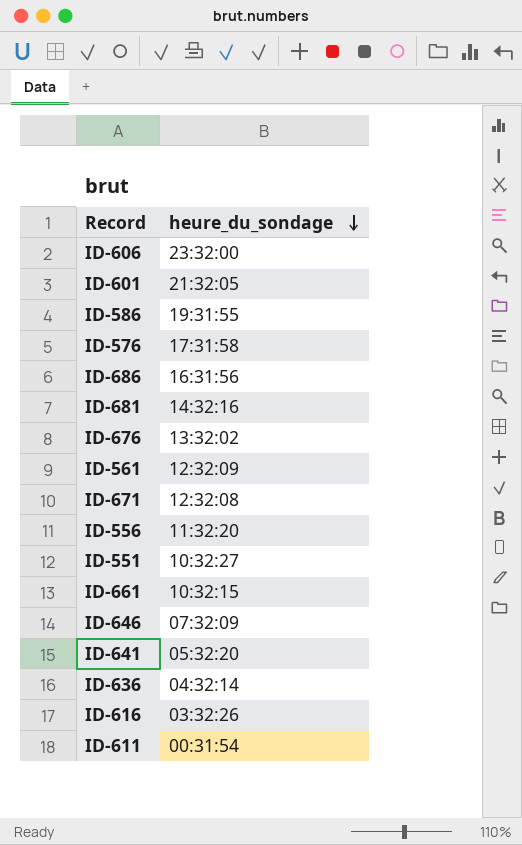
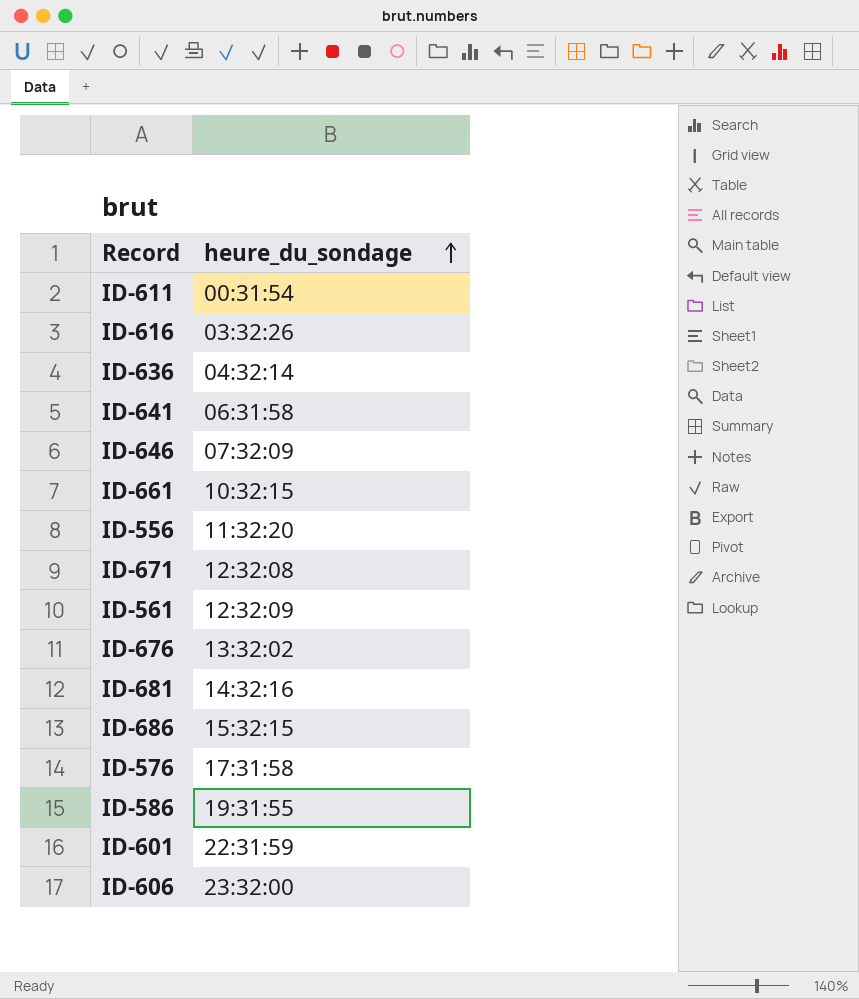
row order: heure_du_sondage descending -> heure_du_sondage ascending
row ID-551: 10:32:27 -> none
ID-641 | heure_du_sondage: 05:32:20 -> 06:31:58
ID-686 | heure_du_sondage: 16:31:56 -> 15:32:15
ID-601 | heure_du_sondage: 21:32:05 -> 22:31:59

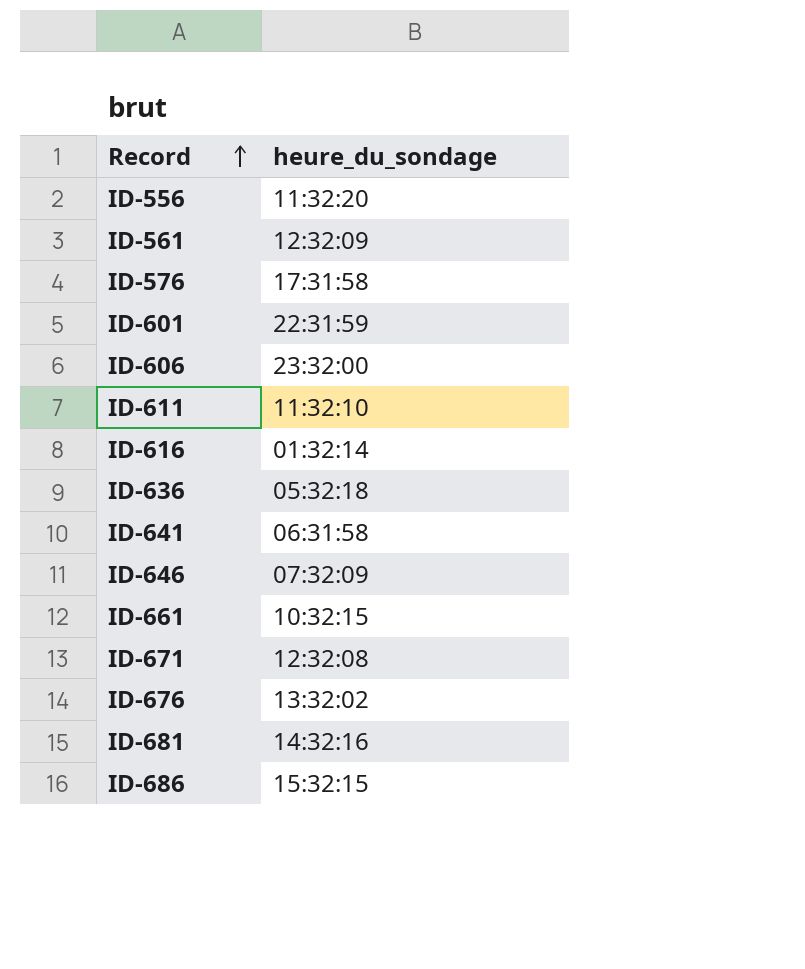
row order: heure_du_sondage ascending -> Record ascending
row ID-586: 19:31:55 -> none
ID-611 | heure_du_sondage: 00:31:54 -> 11:32:10
ID-616 | heure_du_sondage: 03:32:26 -> 01:32:14
ID-636 | heure_du_sondage: 04:32:14 -> 05:32:18

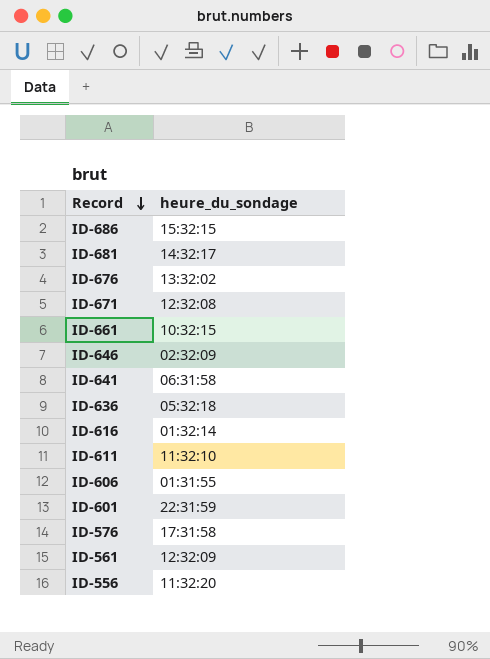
row order: Record ascending -> Record descending
ID-681 | heure_du_sondage: 14:32:16 -> 14:32:17
ID-646 | heure_du_sondage: 07:32:09 -> 02:32:09
ID-606 | heure_du_sondage: 23:32:00 -> 01:31:55

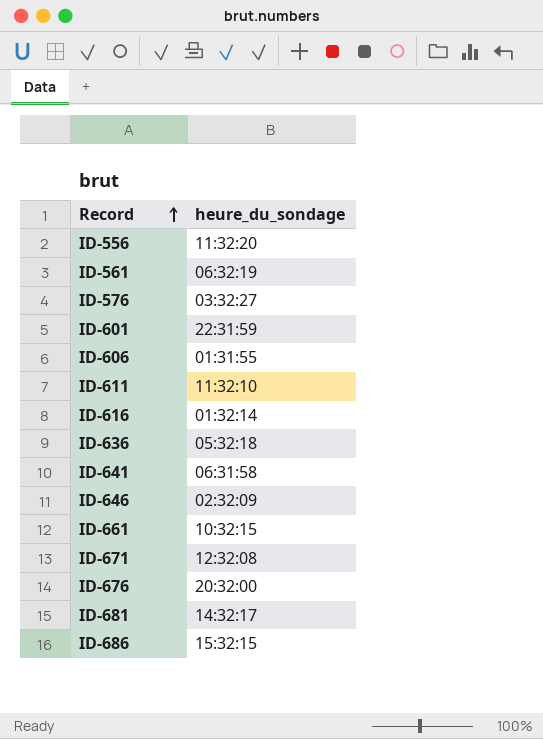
row order: Record descending -> Record ascending
ID-561 | heure_du_sondage: 12:32:09 -> 06:32:19
ID-576 | heure_du_sondage: 17:31:58 -> 03:32:27
ID-676 | heure_du_sondage: 13:32:02 -> 20:32:00

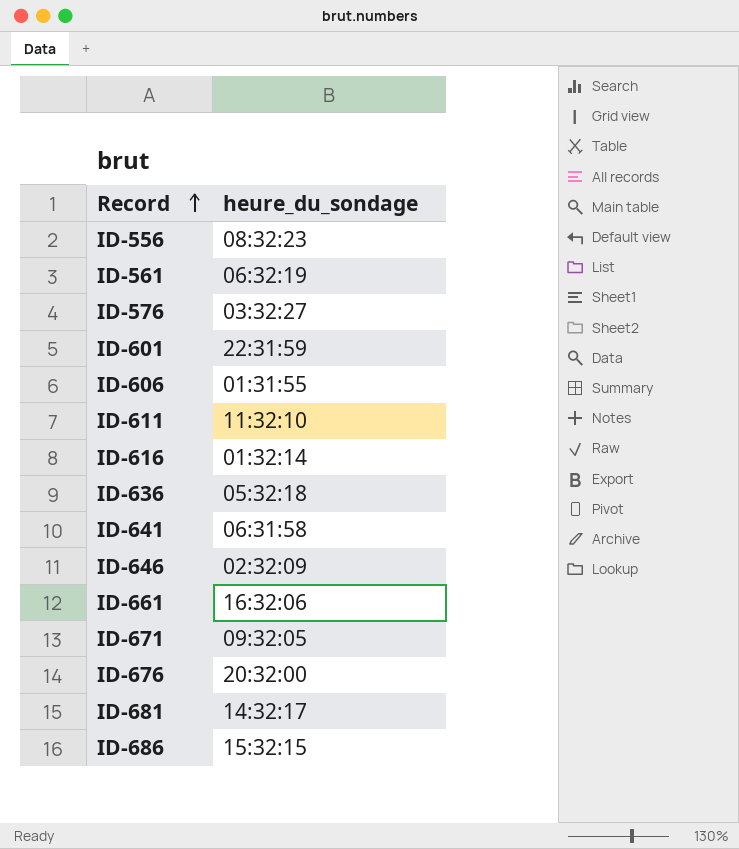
ID-556 | heure_du_sondage: 11:32:20 -> 08:32:23
ID-661 | heure_du_sondage: 10:32:15 -> 16:32:06
ID-671 | heure_du_sondage: 12:32:08 -> 09:32:05

